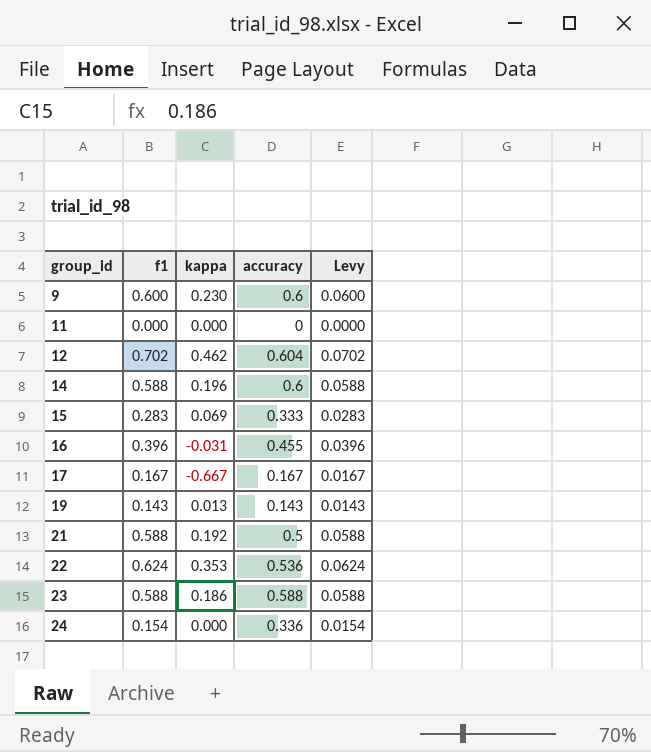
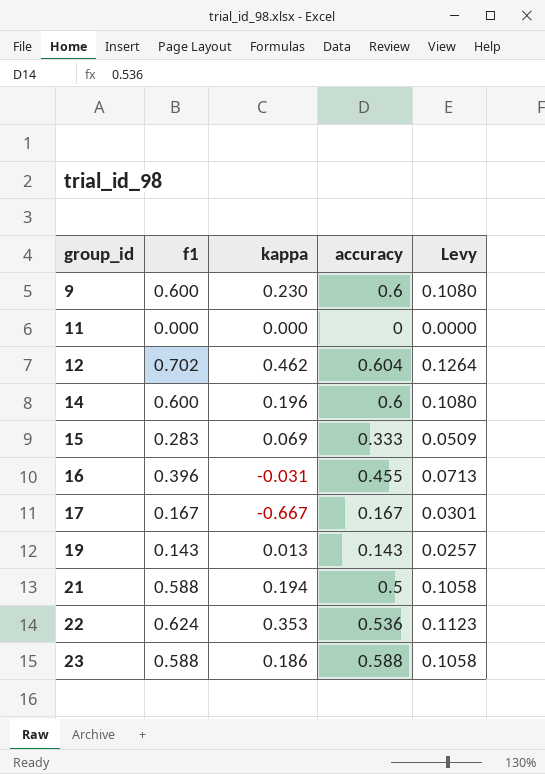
column Levy | formula: [f1] * 0.1 -> [f1] * 0.18
row 24: 0.154 | 0.000 | 0.336 | 0.0154 -> none
14 | f1: 0.588 -> 0.600
21 | kappa: 0.192 -> 0.194

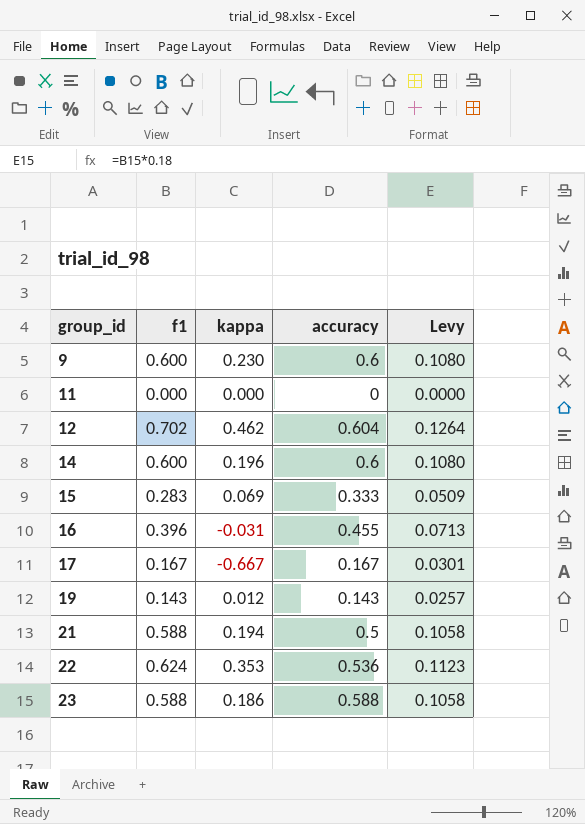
19 | kappa: 0.013 -> 0.012

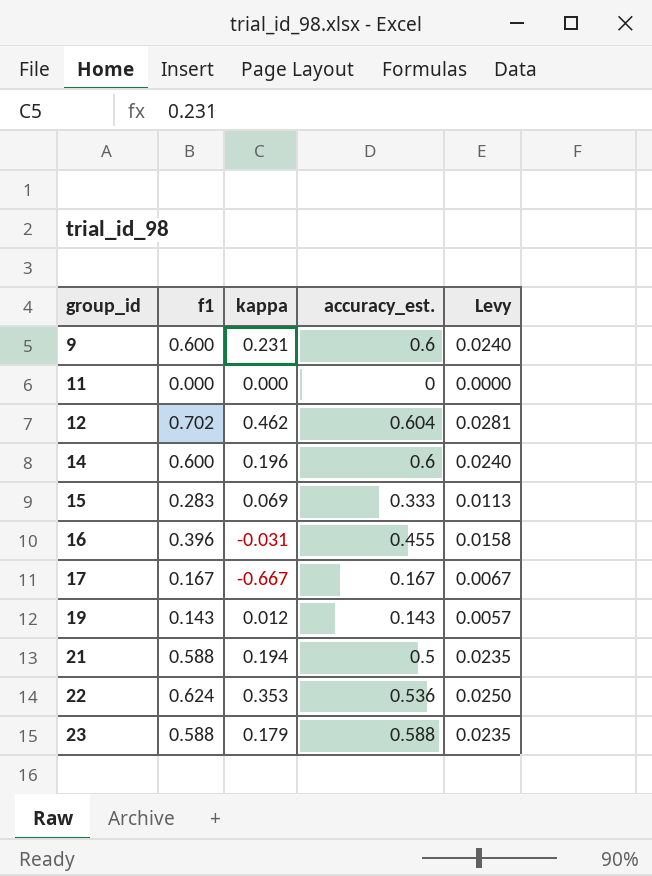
column name: accuracy -> accuracy_est.
column Levy | formula: [f1] * 0.18 -> [f1] * 0.04
9 | kappa: 0.230 -> 0.231
23 | kappa: 0.186 -> 0.179

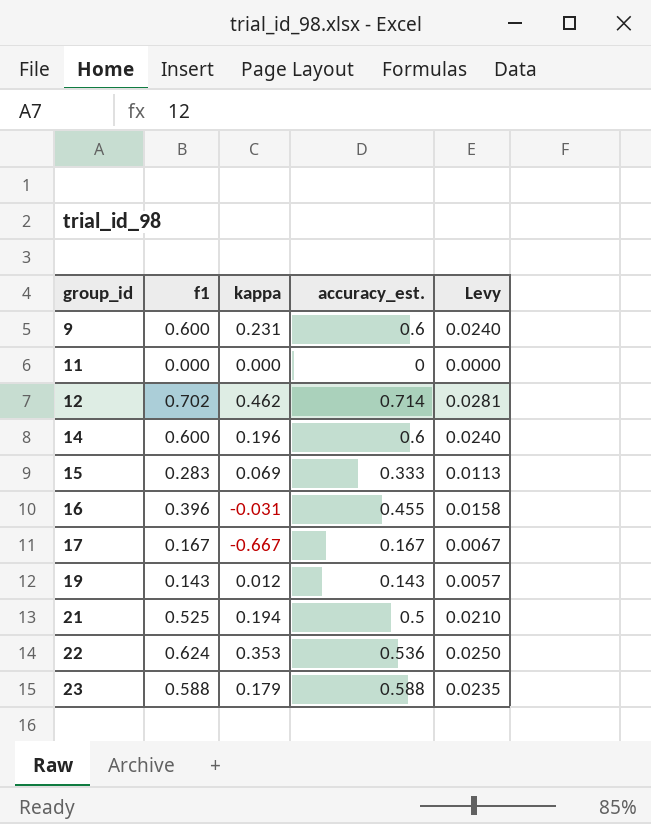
12 | accuracy_est.: 0.604 -> 0.714
21 | f1: 0.588 -> 0.525
21 | Levy: 0.0235 -> 0.0210

